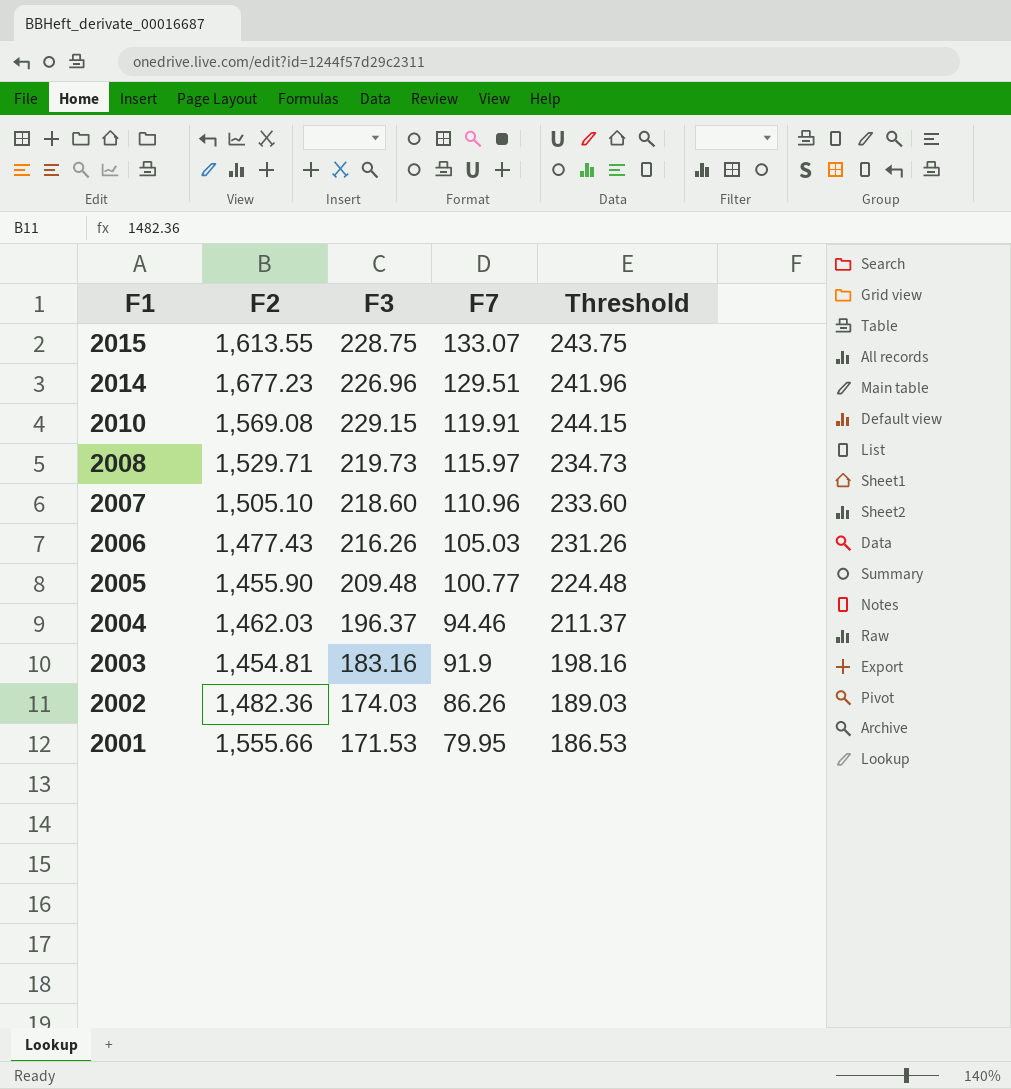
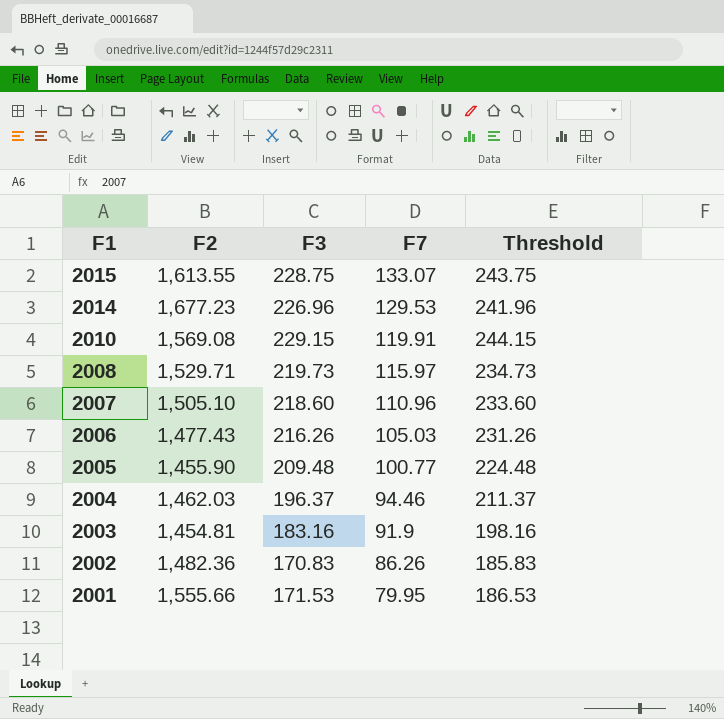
2014 | F7: 129.51 -> 129.53
2002 | F3: 174.03 -> 170.83
2002 | Threshold: 189.03 -> 185.83

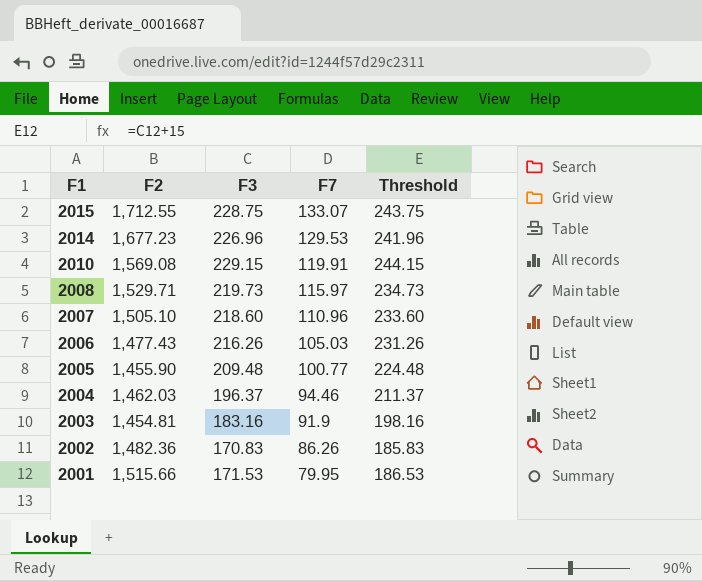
2015 | F2: 1,613.55 -> 1,712.55
2001 | F2: 1,555.66 -> 1,515.66

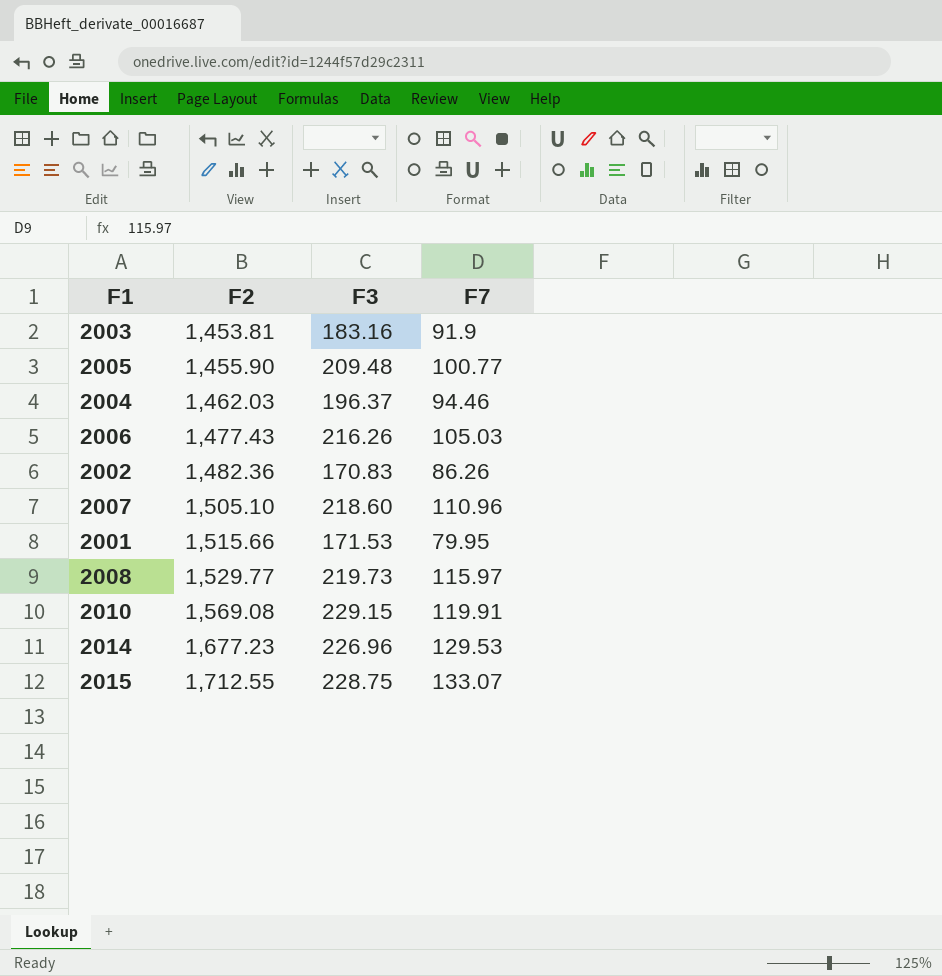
row order: F1 descending -> F2 ascending
column Threshold | formula: [F3] + 15 -> none
2003 | F2: 1,454.81 -> 1,453.81
2008 | F2: 1,529.71 -> 1,529.77

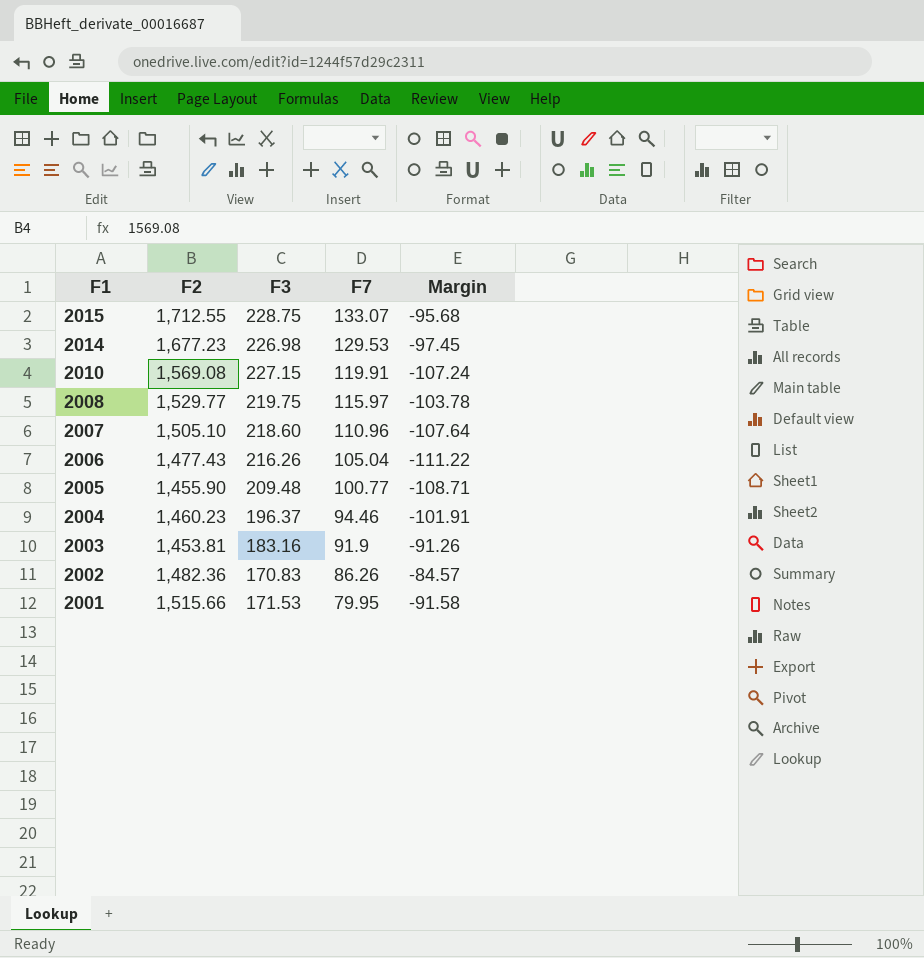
row order: F2 ascending -> F1 descending
column Margin | formula: none -> [F7] - [F3]
2014 | F3: 226.96 -> 226.98
2010 | F3: 229.15 -> 227.15
2008 | F3: 219.73 -> 219.75
2006 | F7: 105.03 -> 105.04
2004 | F2: 1,462.03 -> 1,460.23

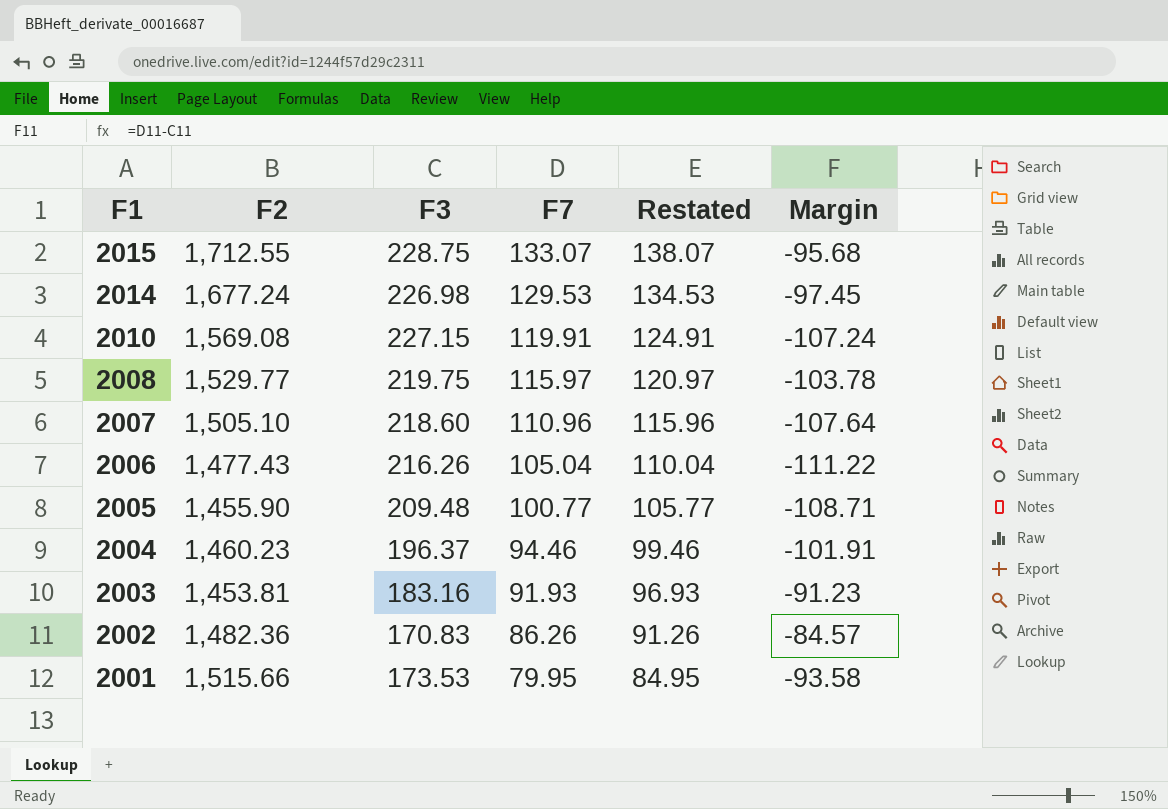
column Restated | formula: none -> [F7] + 5
2014 | F2: 1,677.23 -> 1,677.24
2003 | F7: 91.9 -> 91.93
2003 | Margin: -91.26 -> -91.23
2001 | F3: 171.53 -> 173.53
2001 | Margin: -91.58 -> -93.58

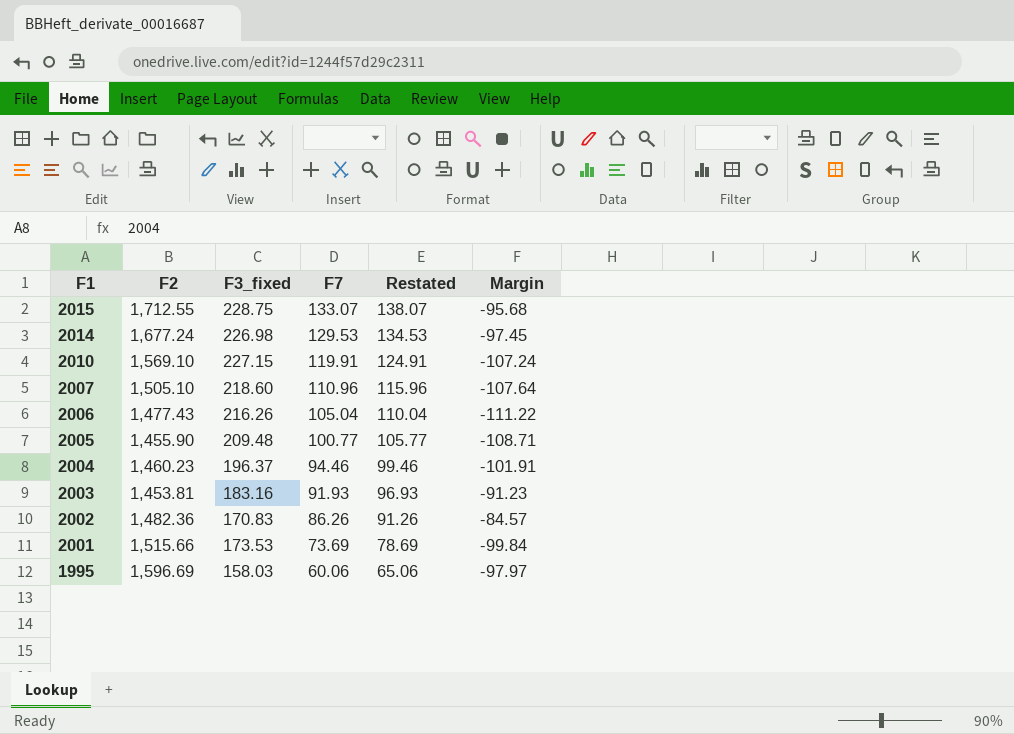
column name: F3 -> F3_fixed
row 2008: 1,529.77 | 219.75 | 115.97 | 120.97 | -103.78 -> none
2010 | F2: 1,569.08 -> 1,569.10
2001 | F7: 79.95 -> 73.69
2001 | Restated: 84.95 -> 78.69
2001 | Margin: -93.58 -> -99.84
row 1995: none -> 1,596.69 | 158.03 | 60.06 | 65.06 | -97.97

